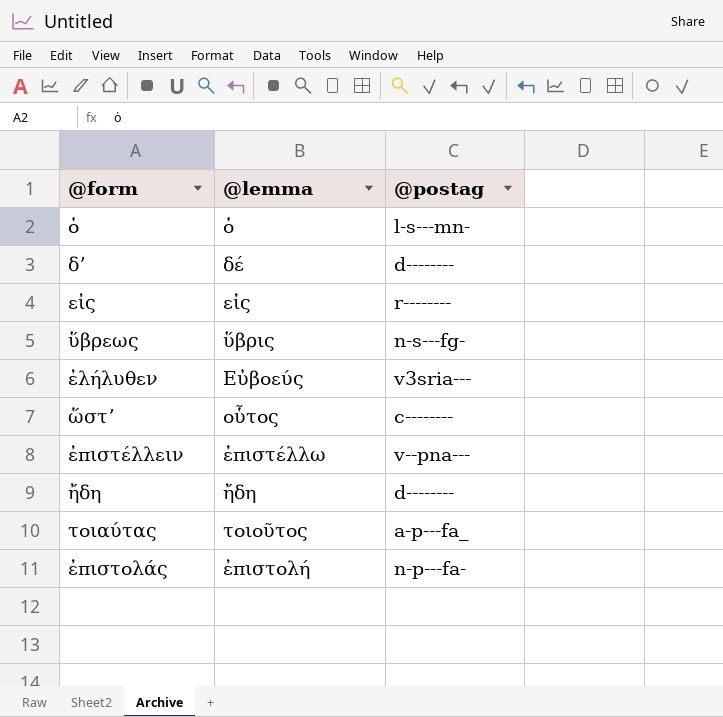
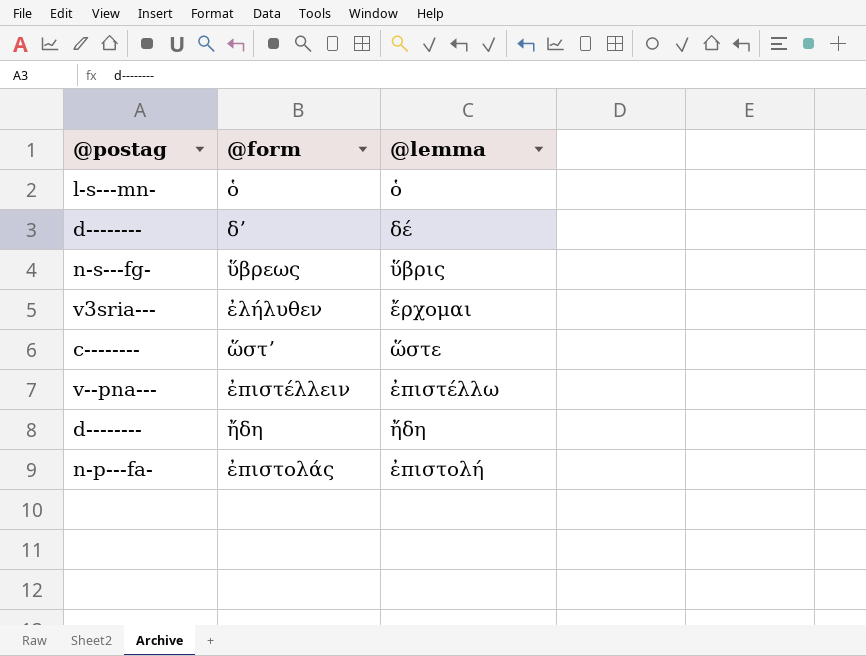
column @postag | position: 3 -> 1
row εἰς: εἰς | r-------- -> none
row τοιαύτας: τοιοῦτος | a-p---fa_ -> none
ἐλήλυθεν | @lemma: Εὐβοεύς -> ἔρχομαι
ὥστʼ | @lemma: οὗτος -> ὥστε

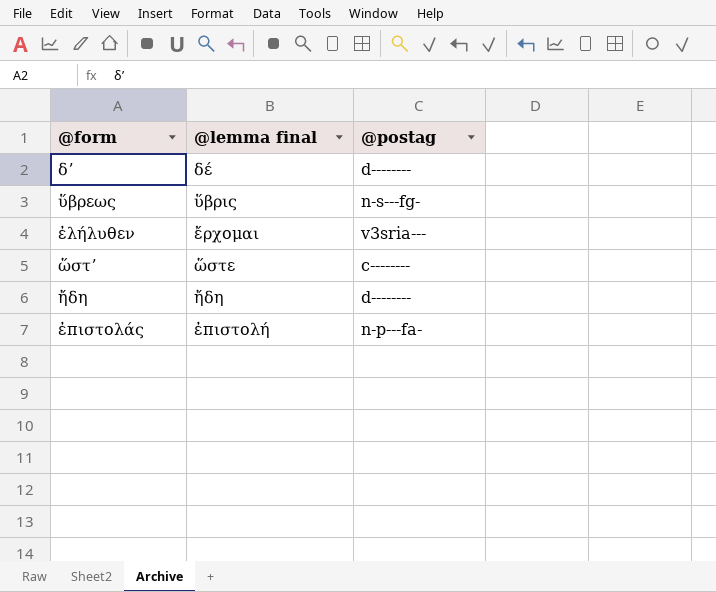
column name: @lemma -> @lemma final
column @postag | position: 1 -> 3
row ὁ: l-s---mn- | ὁ -> none
row ἐπιστέλλειν: v--pna--- | ἐπιστέλλω -> none

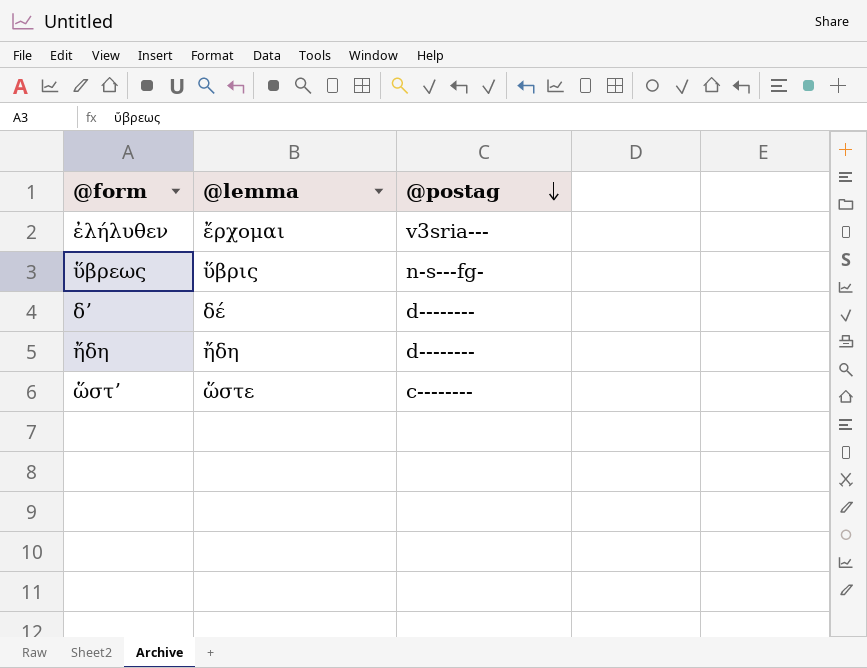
row order: none -> @postag descending
column name: @lemma final -> @lemma
row ἐπιστολάς: ἐπιστολή | n-p---fa- -> none

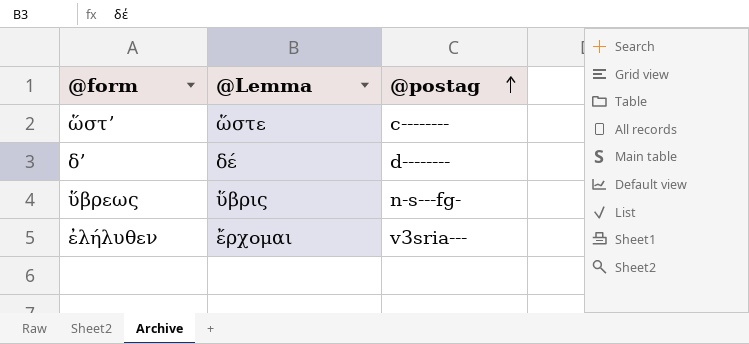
row order: @postag descending -> @postag ascending
column name: @lemma -> @Lemma
row ἤδη: ἤδη | d-------- -> none

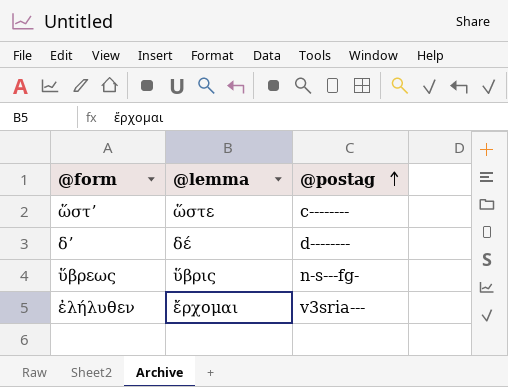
column name: @Lemma -> @lemma

